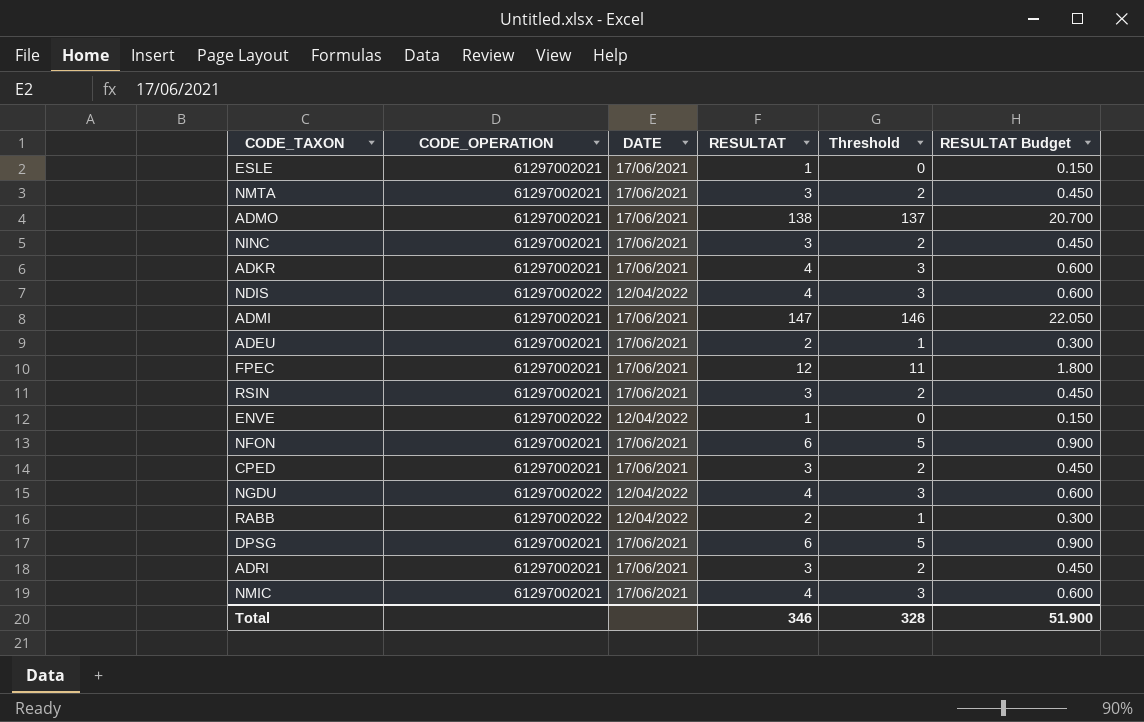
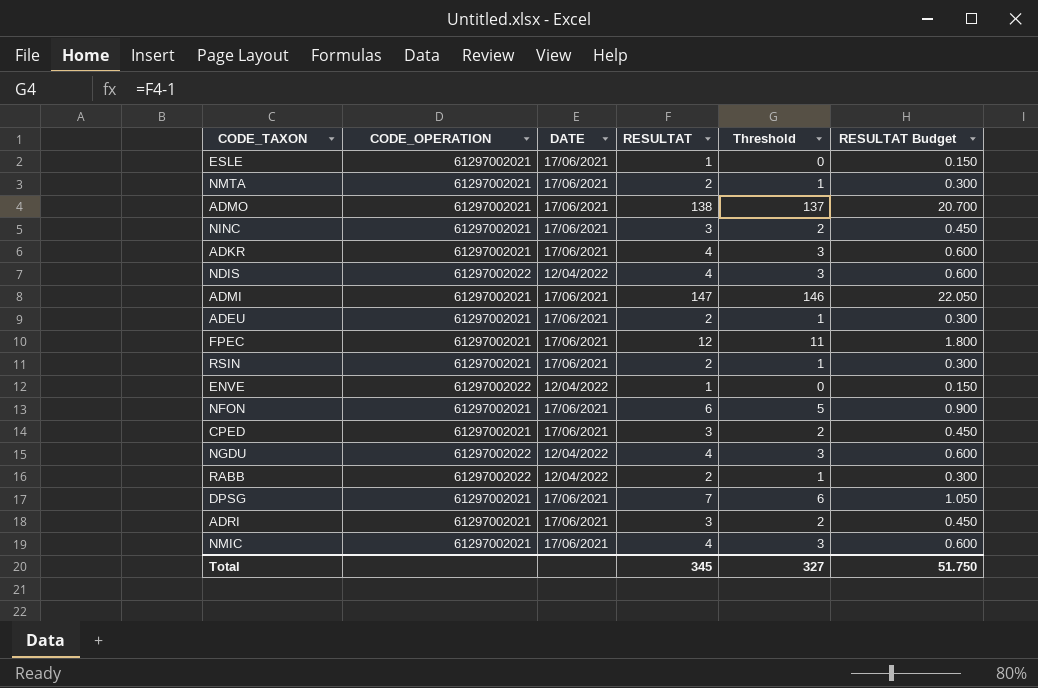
NMTA | RESULTAT: 3 -> 2
NMTA | Threshold: 2 -> 1
NMTA | RESULTAT Budget: 0.450 -> 0.300
RSIN | RESULTAT: 3 -> 2
RSIN | Threshold: 2 -> 1
RSIN | RESULTAT Budget: 0.450 -> 0.300
DPSG | RESULTAT: 6 -> 7
DPSG | Threshold: 5 -> 6
DPSG | RESULTAT Budget: 0.900 -> 1.050
Total | RESULTAT: 346 -> 345
Total | Threshold: 328 -> 327
Total | RESULTAT Budget: 51.900 -> 51.750

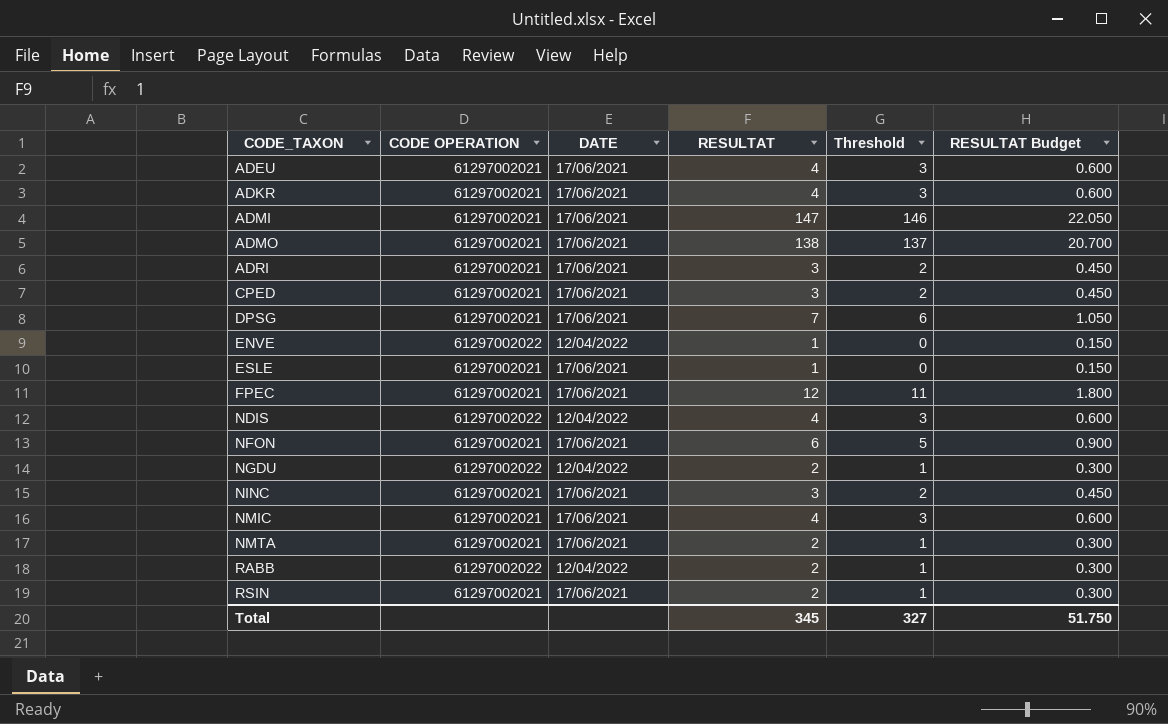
row order: none -> CODE_TAXON ascending
column name: CODE_OPERATION -> CODE OPERATION
ADEU | RESULTAT: 2 -> 4
ADEU | Threshold: 1 -> 3
ADEU | RESULTAT Budget: 0.300 -> 0.600
NGDU | RESULTAT: 4 -> 2
NGDU | Threshold: 3 -> 1
NGDU | RESULTAT Budget: 0.600 -> 0.300

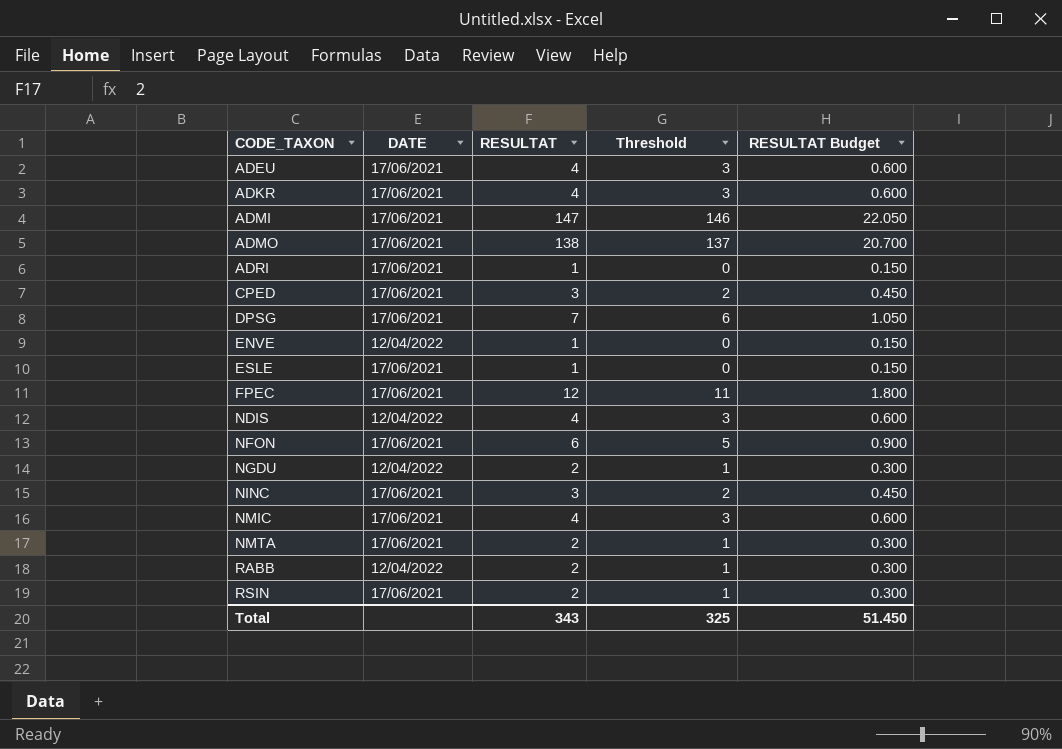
column CODE OPERATION | position: 2 -> none
ADRI | RESULTAT: 3 -> 1
ADRI | Threshold: 2 -> 0
ADRI | RESULTAT Budget: 0.450 -> 0.150
Total | RESULTAT: 345 -> 343
Total | Threshold: 327 -> 325
Total | RESULTAT Budget: 51.750 -> 51.450

